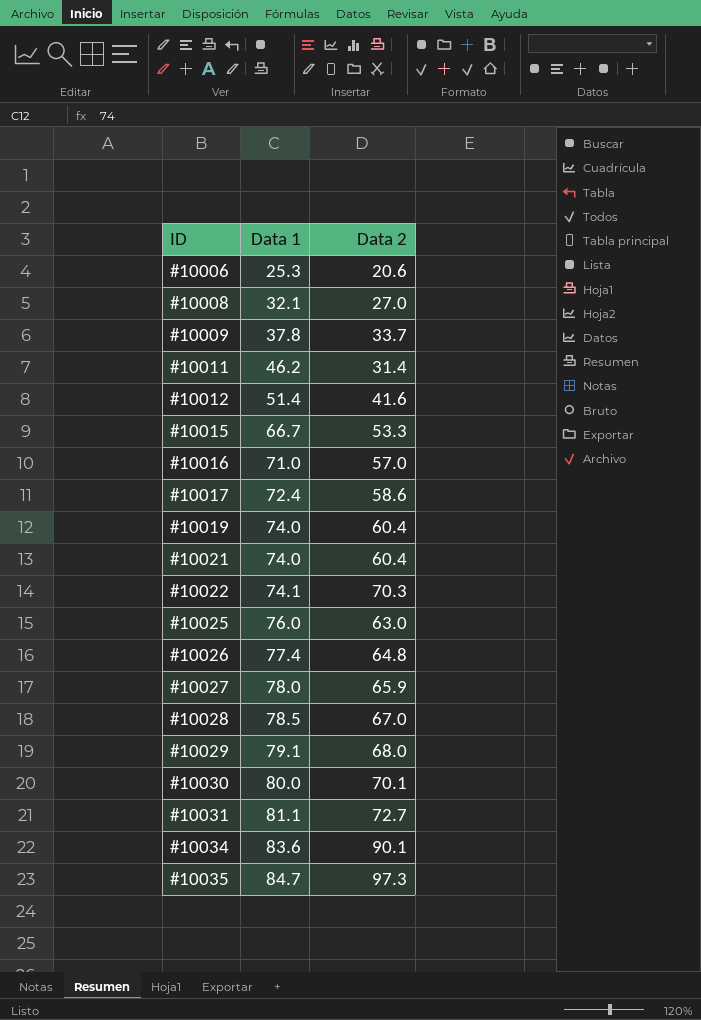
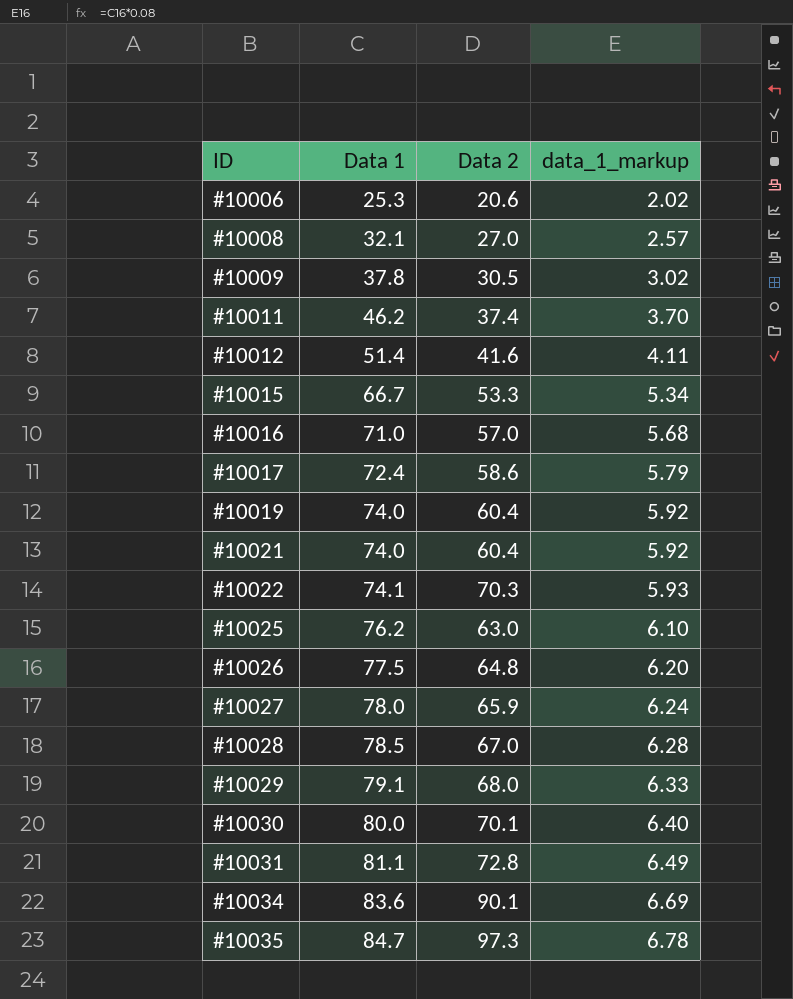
column data_1_markup | formula: none -> [Data 1] * 0.08
#10009 | Data 2: 33.7 -> 30.5
#10011 | Data 2: 31.4 -> 37.4
#10025 | Data 1: 76.0 -> 76.2
#10026 | Data 1: 77.4 -> 77.5
#10031 | Data 2: 72.7 -> 72.8

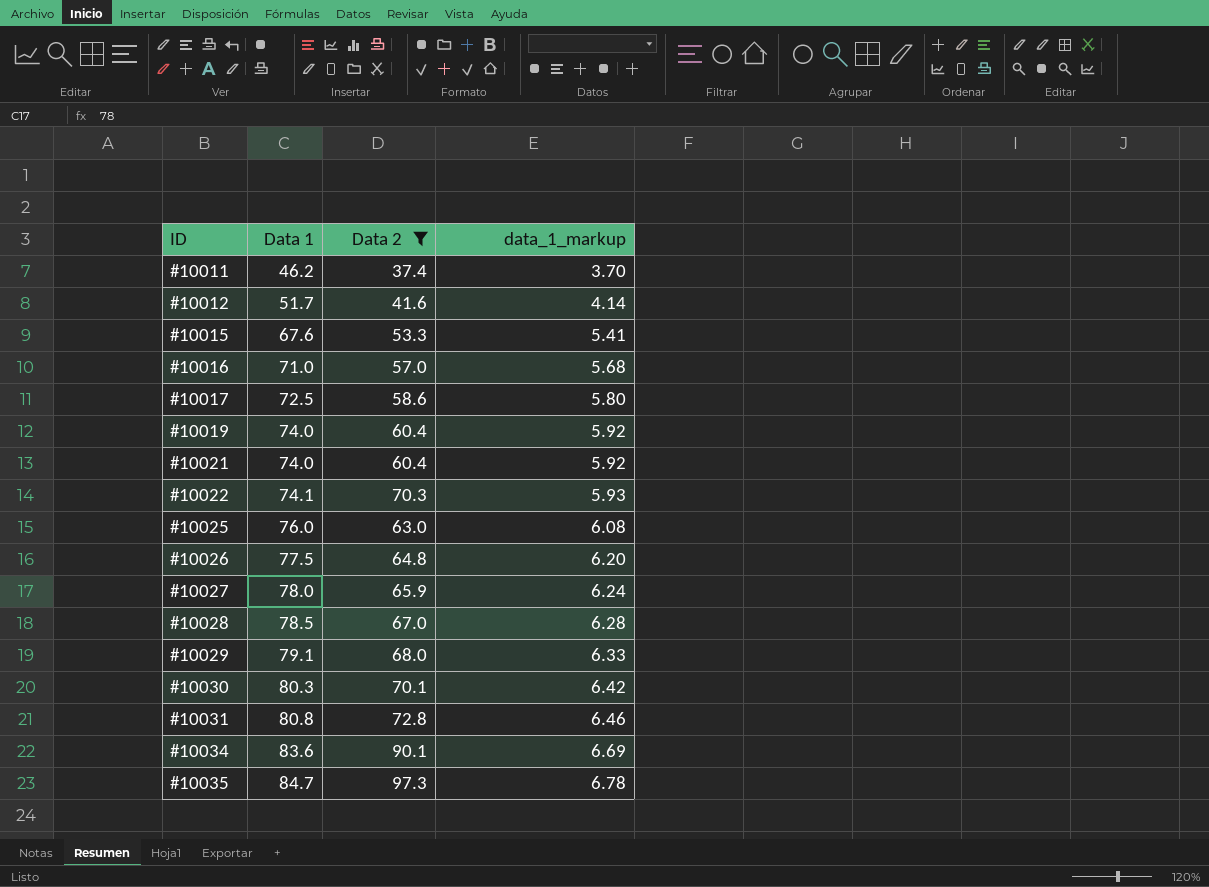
filter: none -> Data 2 >= 37.4
#10012 | Data 1: 51.4 -> 51.7
#10012 | data_1_markup: 4.11 -> 4.14
#10015 | Data 1: 66.7 -> 67.6
#10015 | data_1_markup: 5.34 -> 5.41
#10017 | Data 1: 72.4 -> 72.5
#10017 | data_1_markup: 5.79 -> 5.80
#10025 | Data 1: 76.2 -> 76.0
#10025 | data_1_markup: 6.10 -> 6.08
#10030 | Data 1: 80.0 -> 80.3
#10030 | data_1_markup: 6.40 -> 6.42
#10031 | Data 1: 81.1 -> 80.8
#10031 | data_1_markup: 6.49 -> 6.46

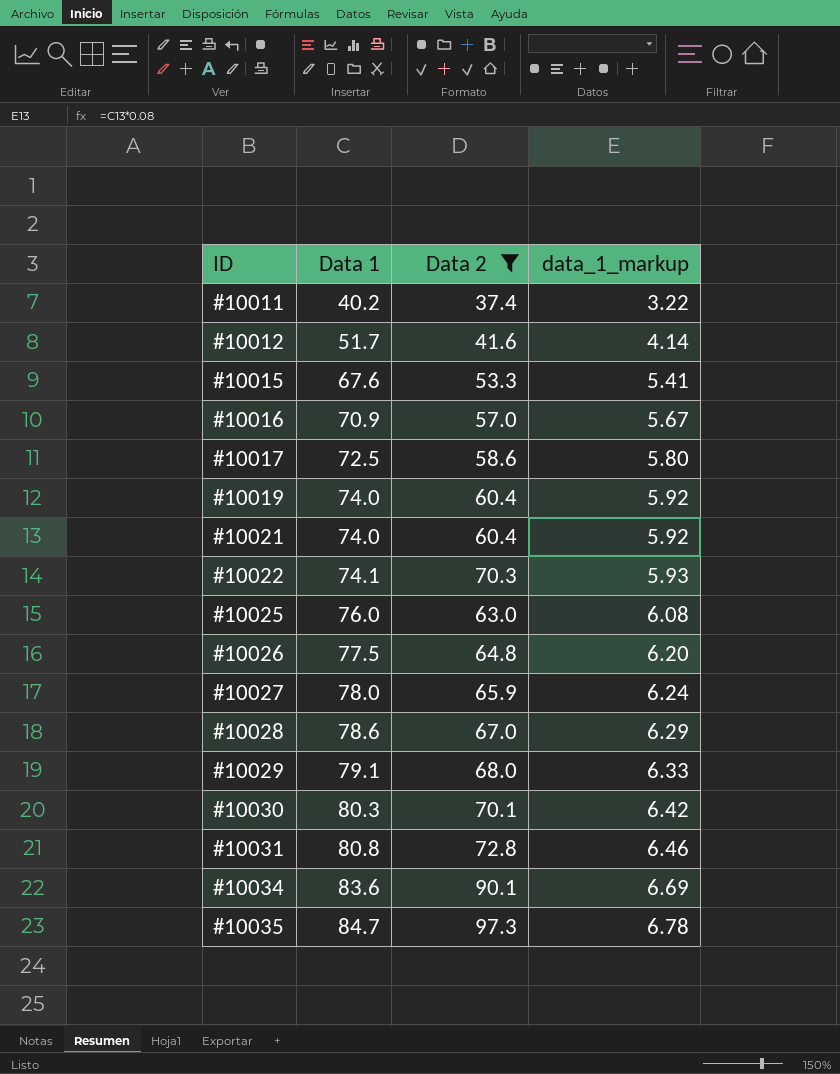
#10011 | Data 1: 46.2 -> 40.2
#10011 | data_1_markup: 3.70 -> 3.22
#10016 | Data 1: 71.0 -> 70.9
#10016 | data_1_markup: 5.68 -> 5.67
#10028 | Data 1: 78.5 -> 78.6
#10028 | data_1_markup: 6.28 -> 6.29

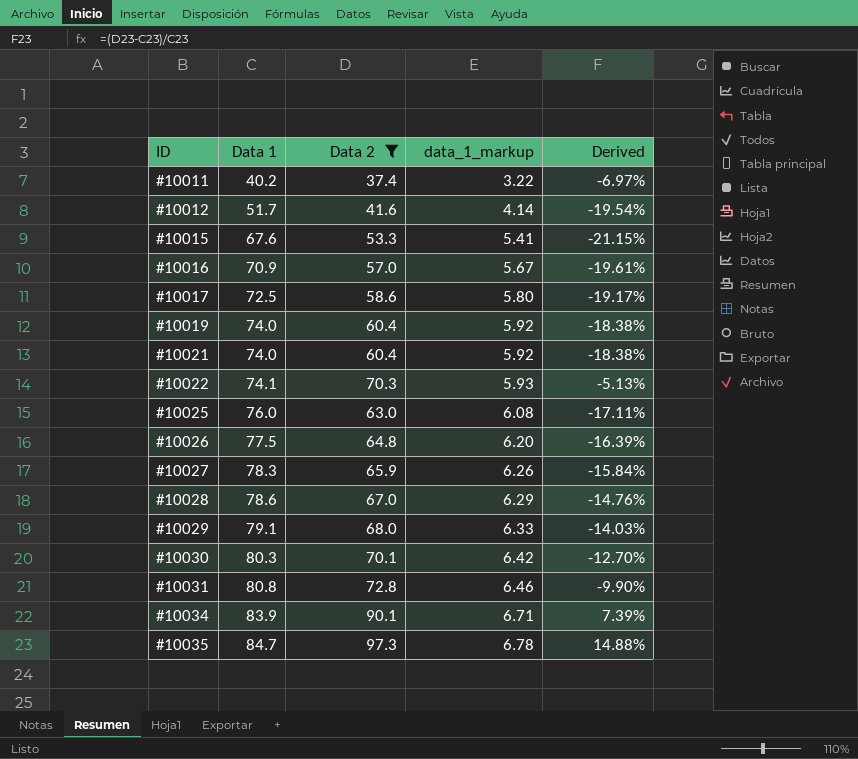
column Derived | formula: none -> ([Data 2] - [Data 1]) / [Data 1]
#10027 | Data 1: 78.0 -> 78.3
#10027 | data_1_markup: 6.24 -> 6.26
#10034 | Data 1: 83.6 -> 83.9
#10034 | data_1_markup: 6.69 -> 6.71

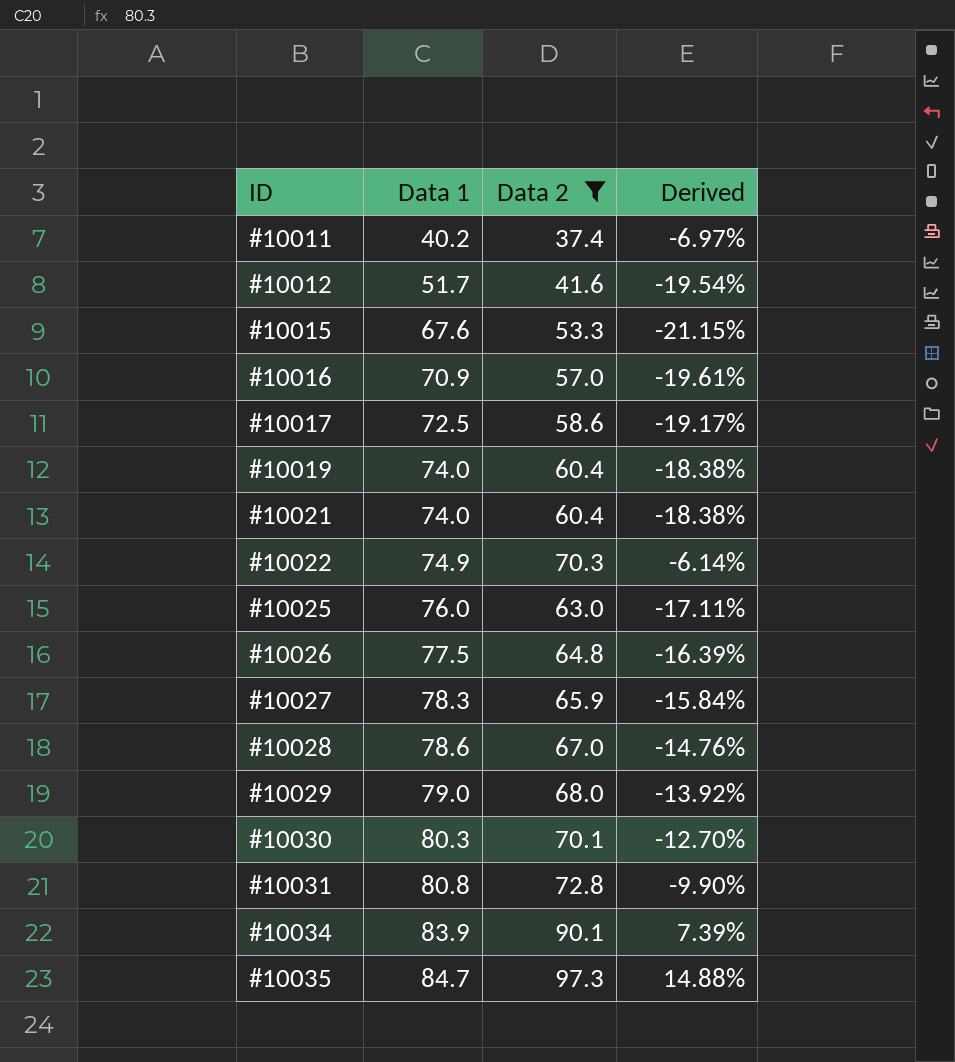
column data_1_markup | formula: [Data 1] * 0.08 -> none
#10022 | Data 1: 74.1 -> 74.9
#10022 | Derived: -5.13% -> -6.14%
#10029 | Data 1: 79.1 -> 79.0
#10029 | Derived: -14.03% -> -13.92%

